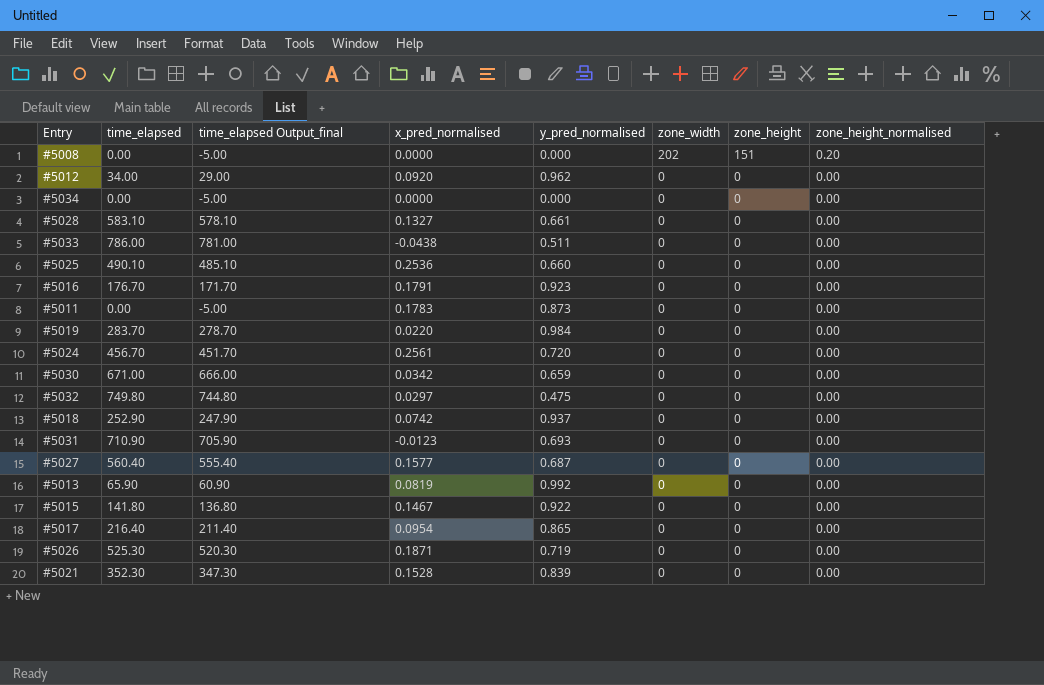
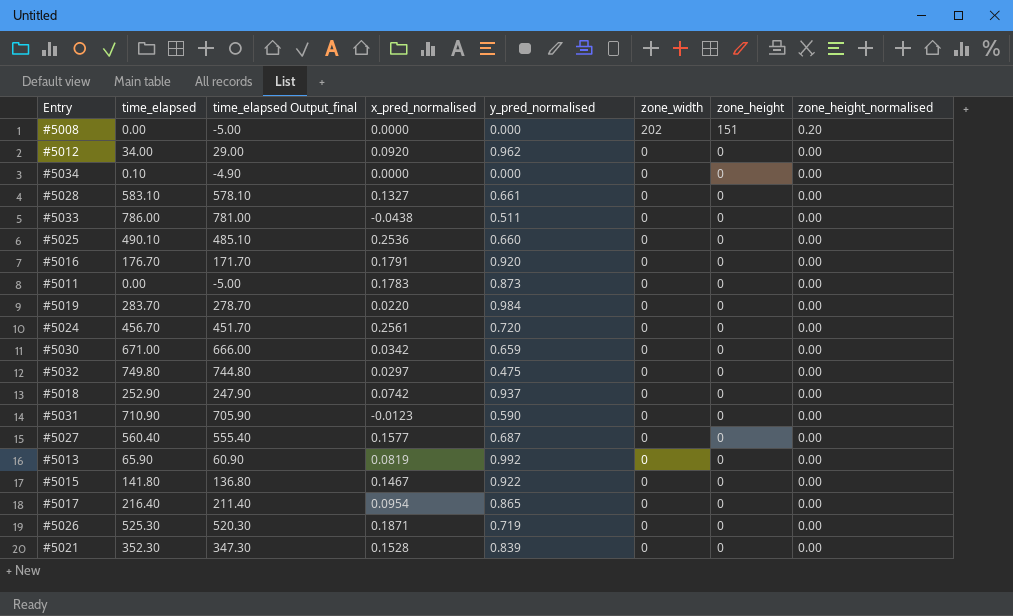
#5034 | time_elapsed: 0.00 -> 0.10
#5034 | time_elapsed Output_final: -5.00 -> -4.90
#5016 | y_pred_normalised: 0.923 -> 0.920
#5031 | y_pred_normalised: 0.693 -> 0.590

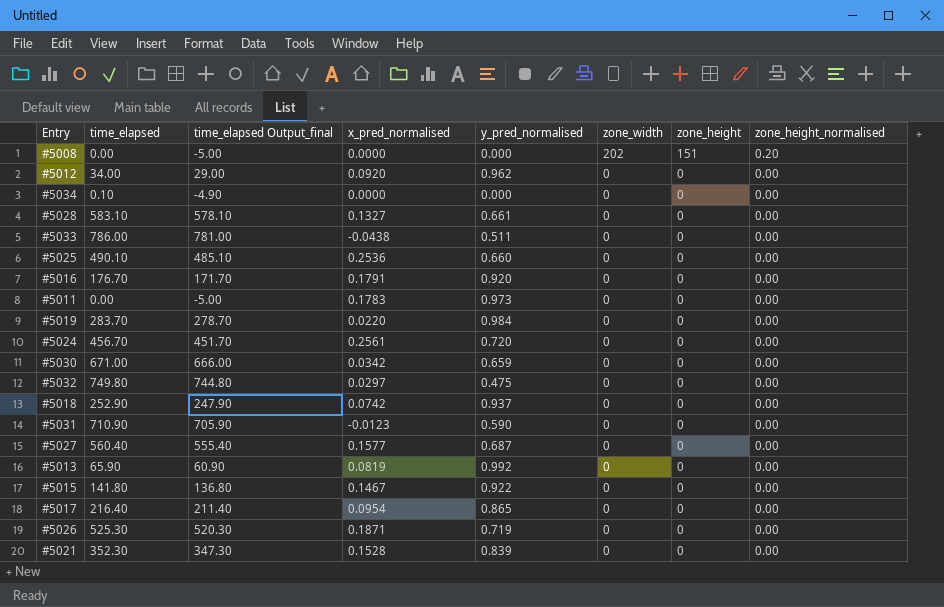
#5011 | y_pred_normalised: 0.873 -> 0.973

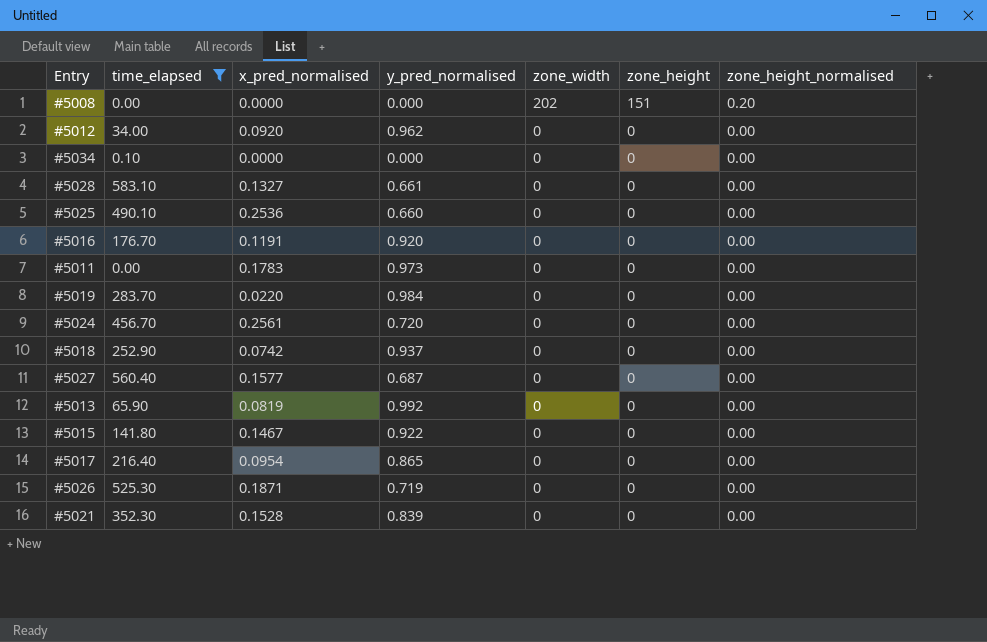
filter: none -> time_elapsed <= 583.10
column time_elapsed Output_final | formula: [time_elapsed] - 5 -> none
#5016 | x_pred_normalised: 0.1791 -> 0.1191

